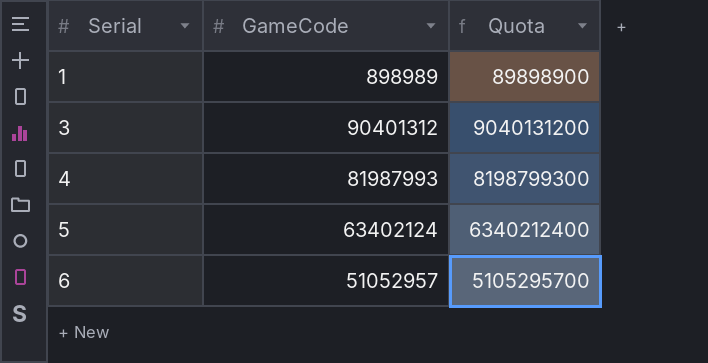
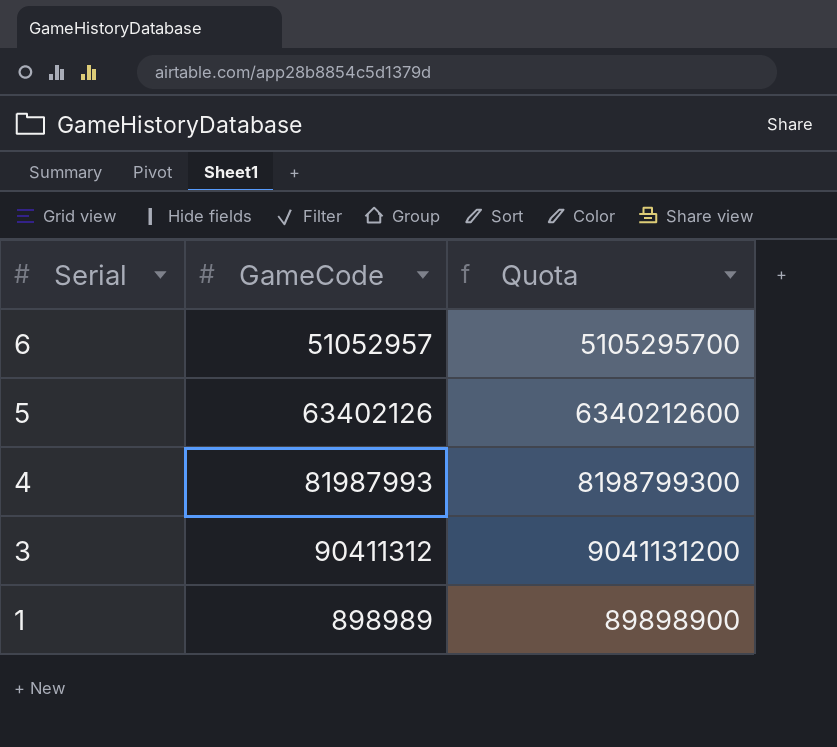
row order: Serial ascending -> Serial descending
5 | GameCode: 63402124 -> 63402126
5 | Quota: 6340212400 -> 6340212600
3 | GameCode: 90401312 -> 90411312
3 | Quota: 9040131200 -> 9041131200

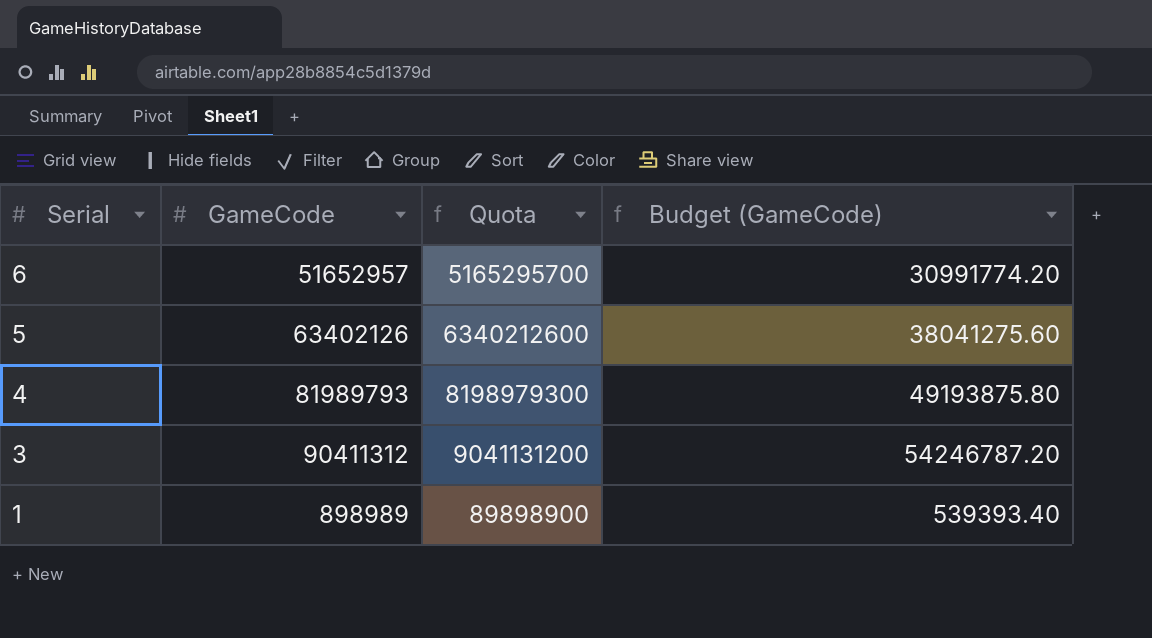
column Budget (GameCode) | formula: none -> [GameCode] * 0.6
6 | GameCode: 51052957 -> 51652957
6 | Quota: 5105295700 -> 5165295700
4 | GameCode: 81987993 -> 81989793
4 | Quota: 8198799300 -> 8198979300

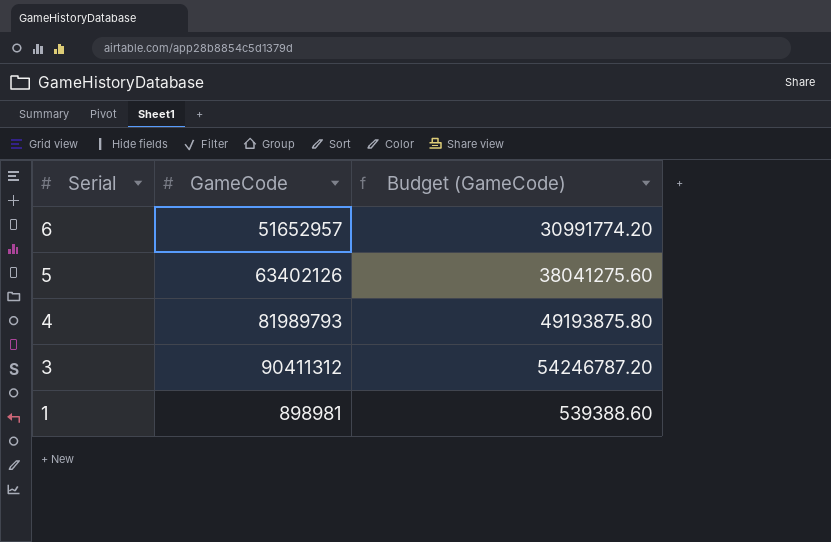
column Quota | formula: [GameCode] * 100 -> none
1 | GameCode: 898989 -> 898981
1 | Budget (GameCode): 539393.40 -> 539388.60

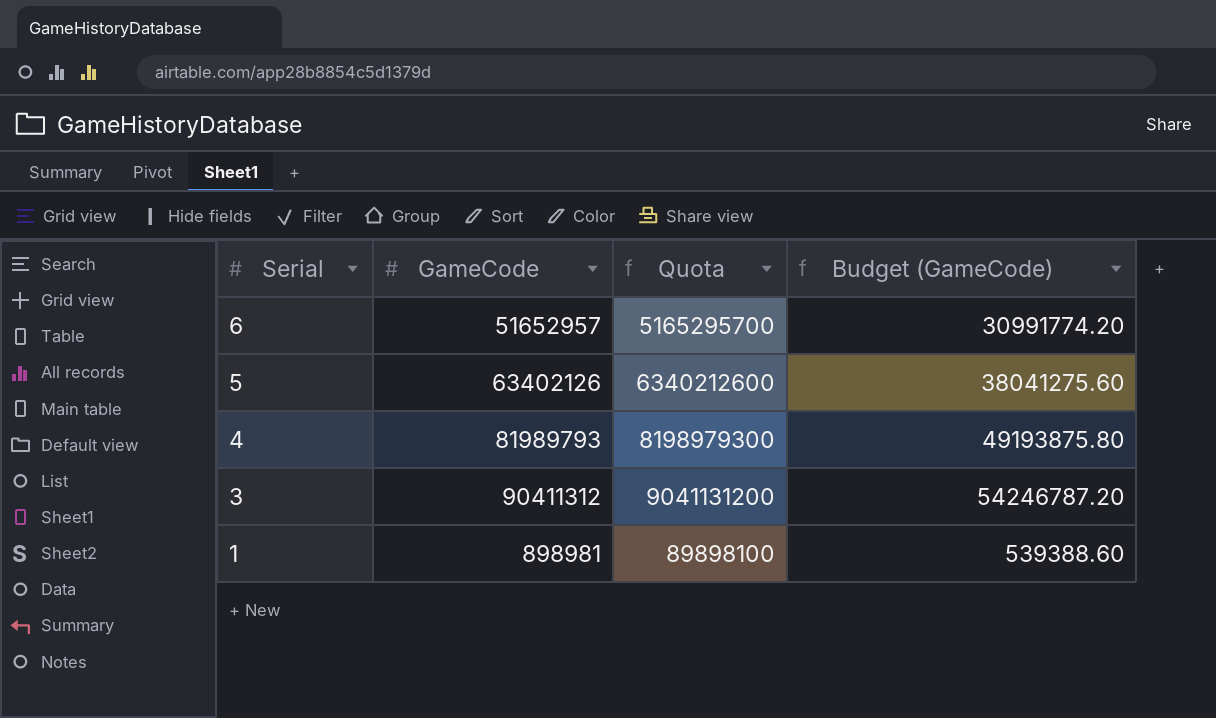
column Quota | formula: none -> [GameCode] * 100

